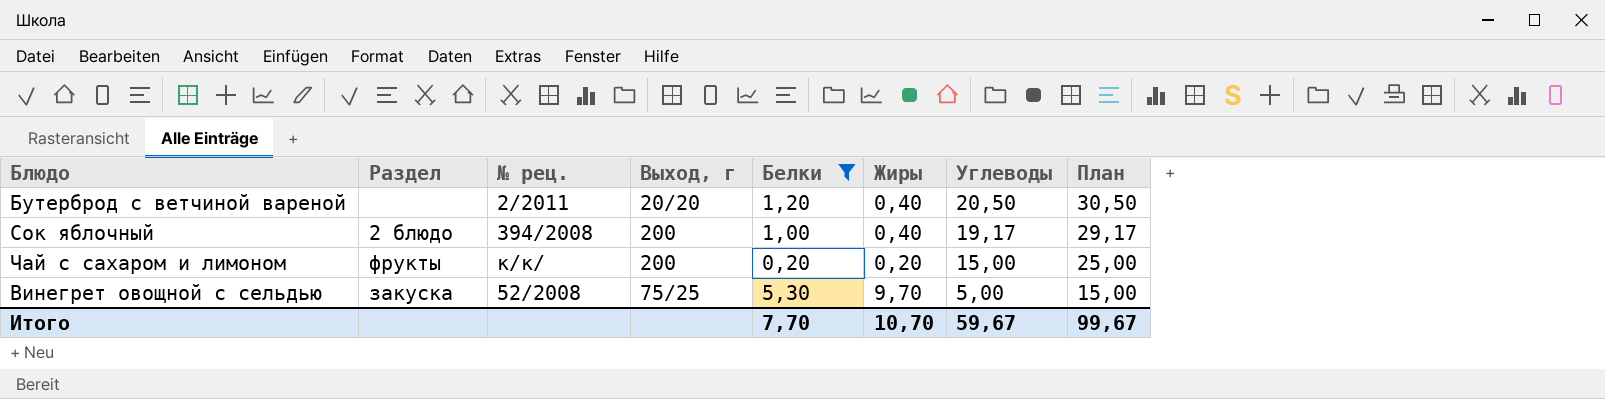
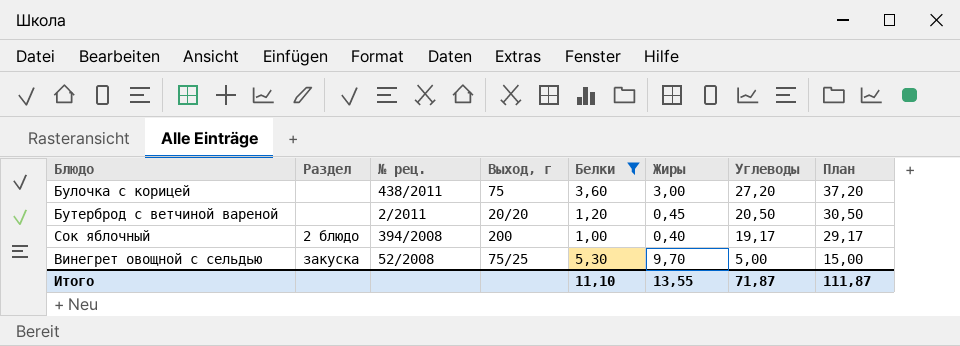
row Чай с сахаром и лимоном: фрукты | к/к/ | 200 | 0,20 | 0,20 | 15,00 | 25,00 -> none
row Булочка с корицей: none -> none | 438/2011 | 75 | 3,60 | 3,00 | 27,20 | 37,20
Бутерброд с ветчиной вареной | Жиры: 0,40 -> 0,45
Итого | Белки: 7,70 -> 11,10
Итого | Жиры: 10,70 -> 13,55
Итого | Углеводы: 59,67 -> 71,87
Итого | План: 99,67 -> 111,87

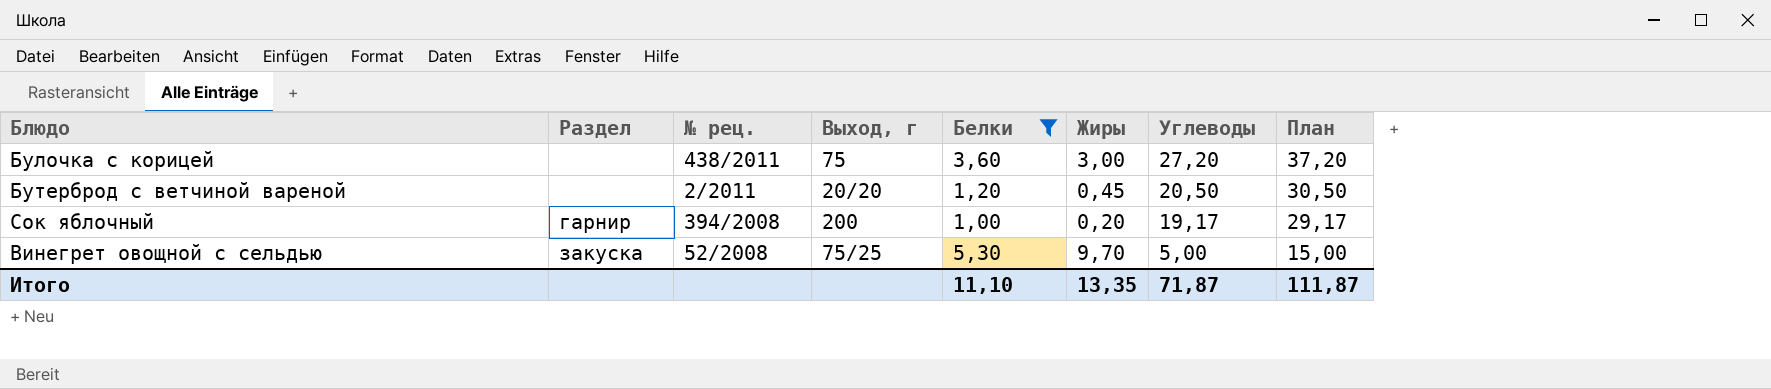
Сок яблочный | Раздел: 2 блюдо -> гарнир
Сок яблочный | Жиры: 0,40 -> 0,20
Итого | Жиры: 13,55 -> 13,35

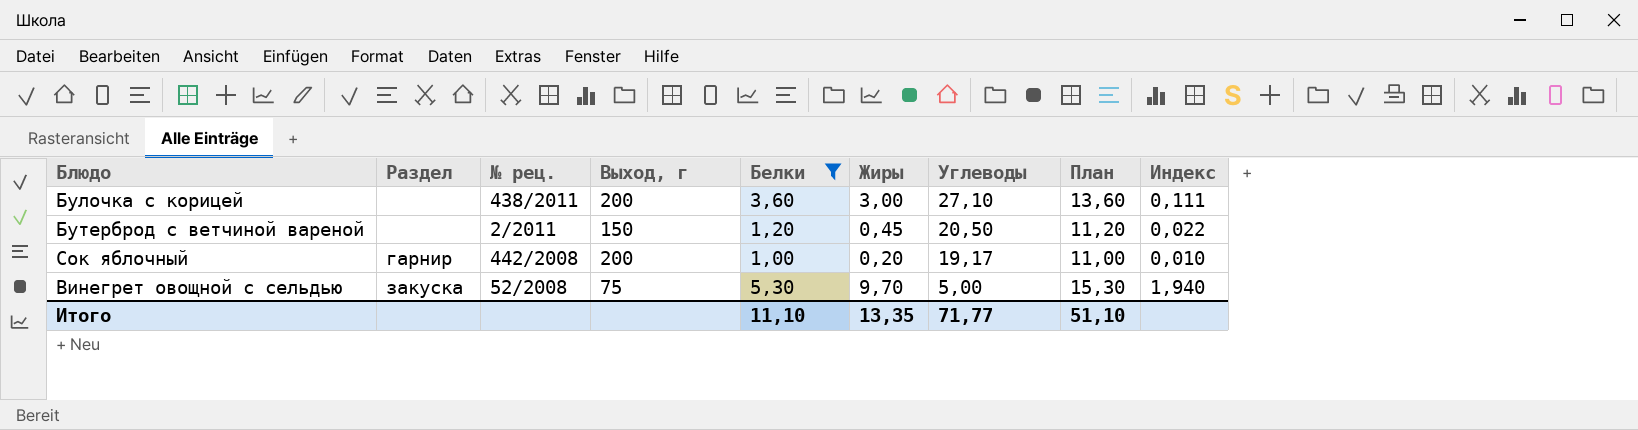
column План | formula: [Углеводы] + 10 -> [Белки] + 10
column Индекс | formula: none -> [Жиры] / [Углеводы]
Булочка с корицей | Выход, г: 75 -> 200
Булочка с корицей | Углеводы: 27,20 -> 27,10
Бутерброд с ветчиной вареной | Выход, г: 20/20 -> 150
Сок яблочный | № рец.: 394/2008 -> 442/2008
Винегрет овощной с сельдью | Выход, г: 75/25 -> 75
Итого | Углеводы: 71,87 -> 71,77
Итого | План: 111,87 -> 51,10

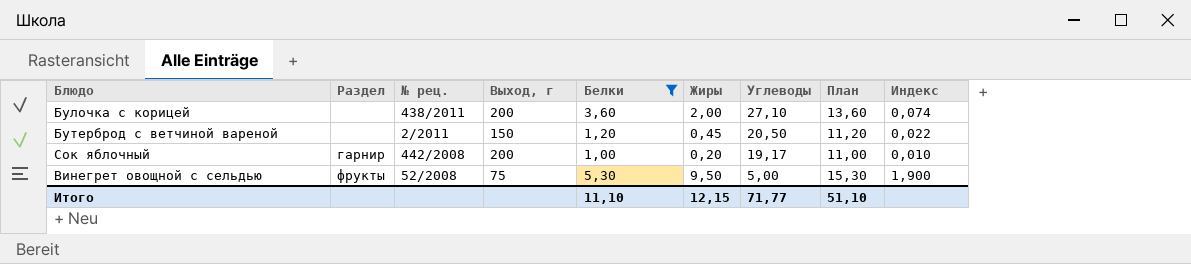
Булочка с корицей | Жиры: 3,00 -> 2,00
Булочка с корицей | Индекс: 0,111 -> 0,074
Винегрет овощной с сельдью | Раздел: закуска -> фрукты
Винегрет овощной с сельдью | Жиры: 9,70 -> 9,50
Винегрет овощной с сельдью | Индекс: 1,940 -> 1,900
Итого | Жиры: 13,35 -> 12,15

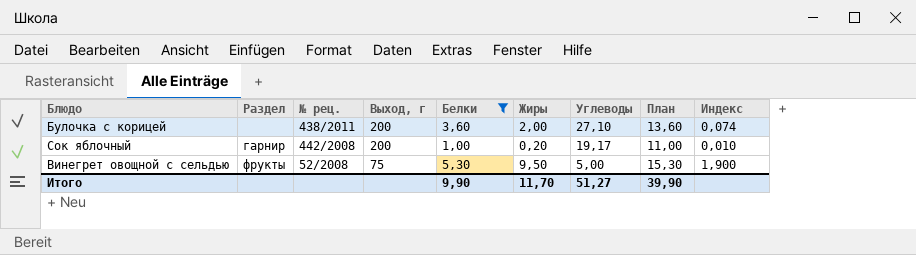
row Бутерброд с ветчиной вареной: none | 2/2011 | 150 | 1,20 | 0,45 | 20,50 | 11,20 | 0,022 -> none
Итого | Белки: 11,10 -> 9,90
Итого | Жиры: 12,15 -> 11,70
Итого | Углеводы: 71,77 -> 51,27
Итого | План: 51,10 -> 39,90

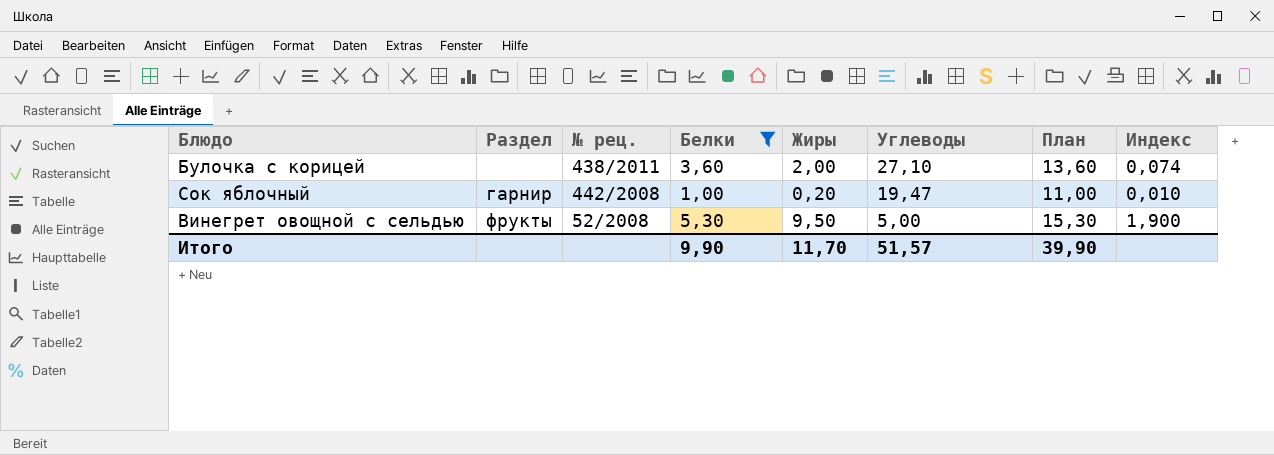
column Выход, г | position: 4 -> none
Сок яблочный | Углеводы: 19,17 -> 19,47
Итого | Углеводы: 51,27 -> 51,57

